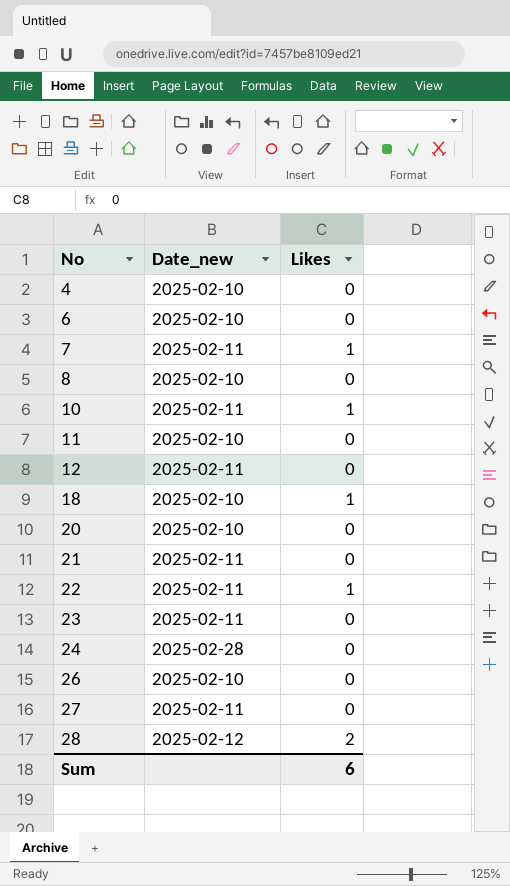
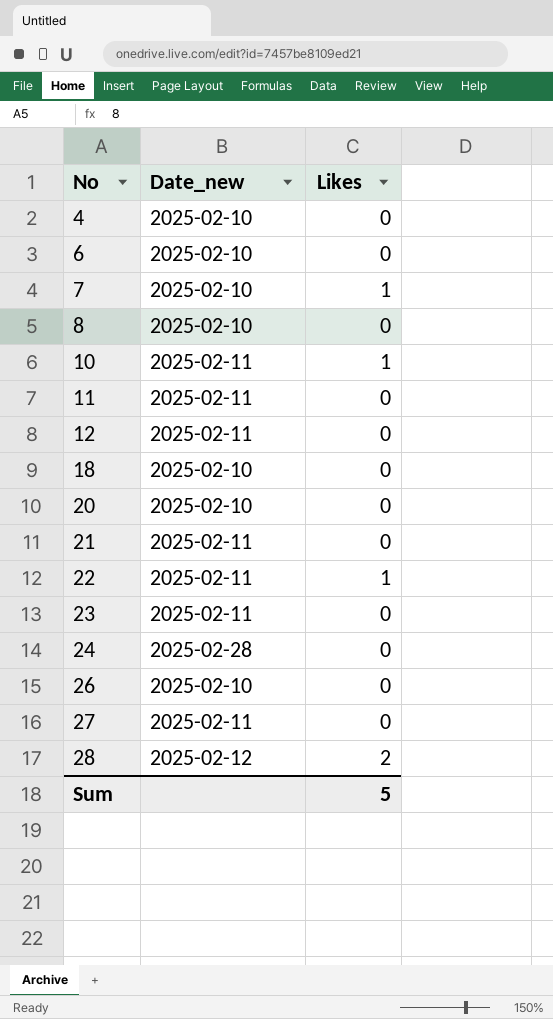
7 | Date_new: 2025-02-11 -> 2025-02-10
11 | Date_new: 2025-02-10 -> 2025-02-11
18 | Likes: 1 -> 0
Sum | Likes: 6 -> 5

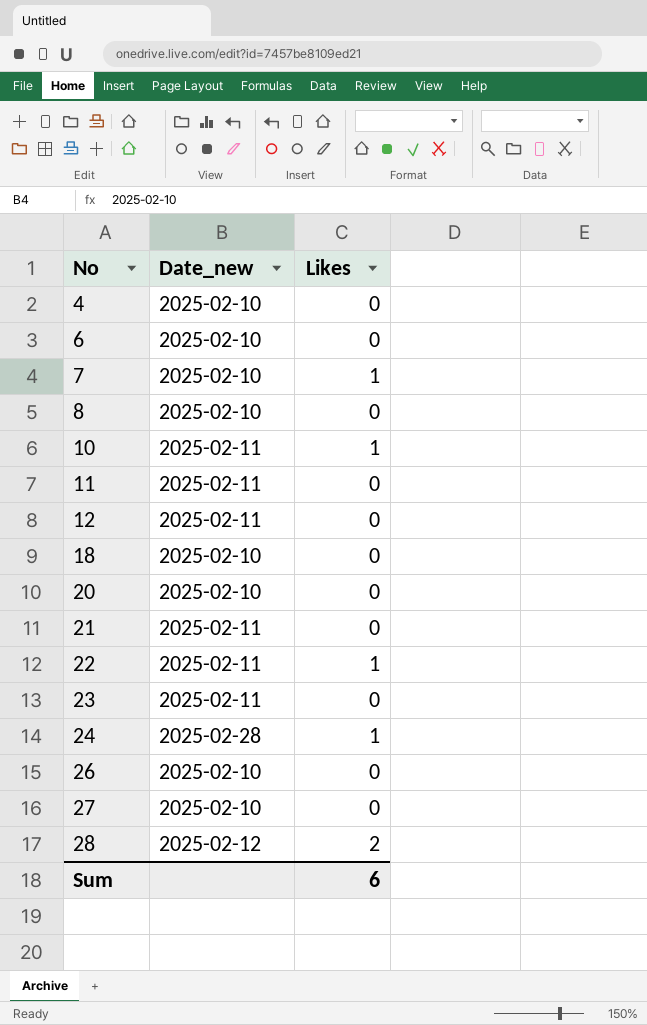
24 | Likes: 0 -> 1
27 | Date_new: 2025-02-11 -> 2025-02-10
Sum | Likes: 5 -> 6

